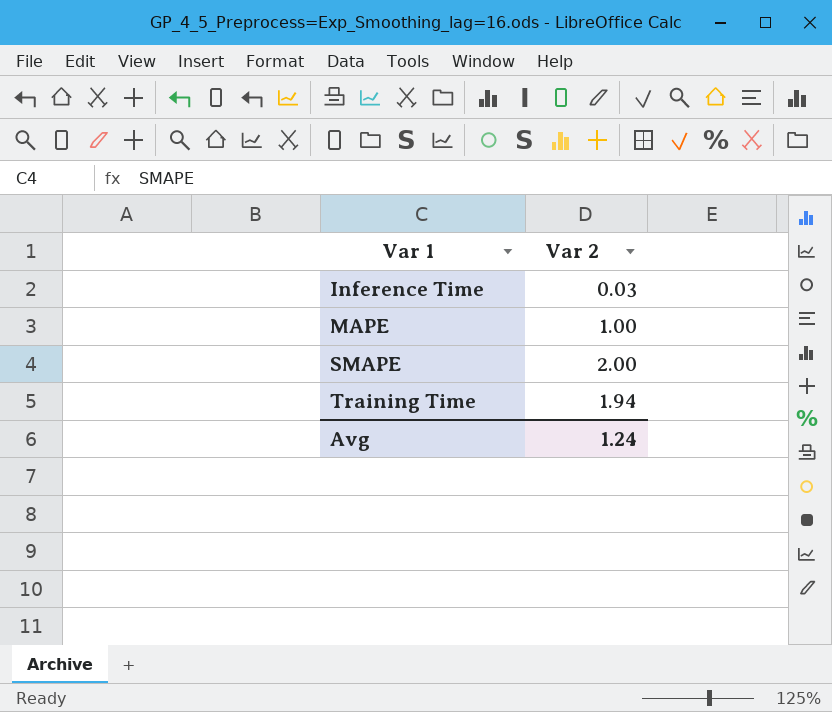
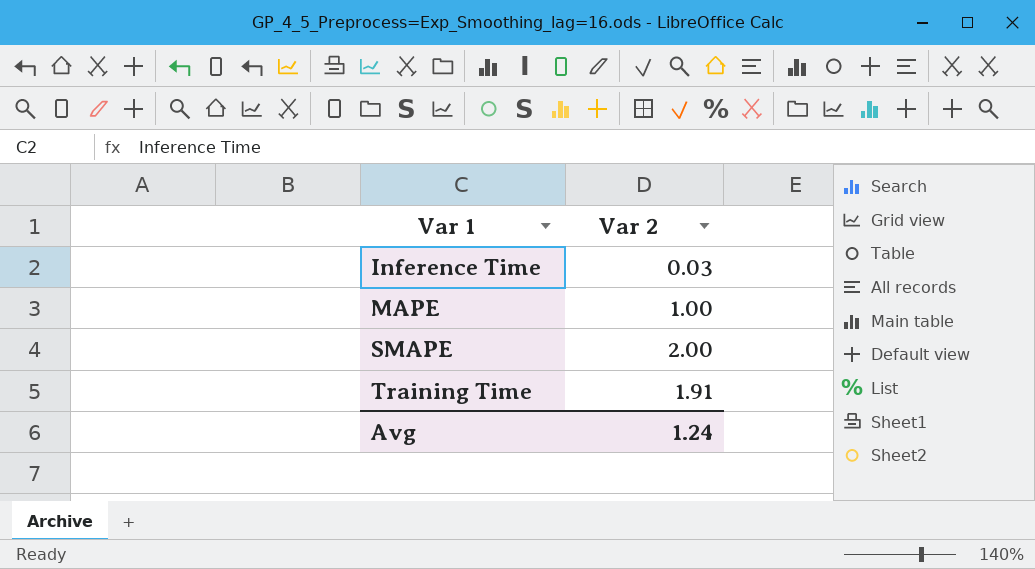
Training Time | Var 2: 1.94 -> 1.91

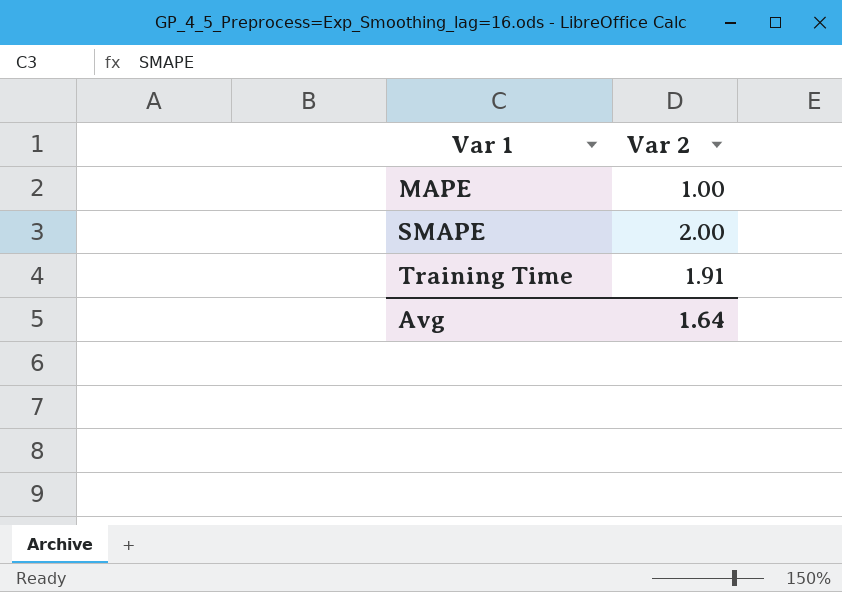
row Inference Time: 0.03 -> none
Avg | Var 2: 1.24 -> 1.64

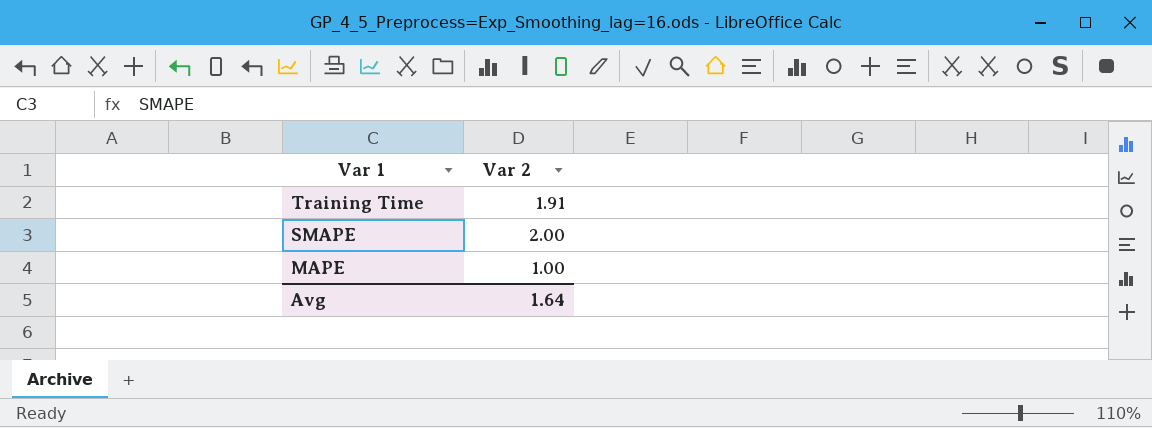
row order: Var 1 ascending -> Var 1 descending

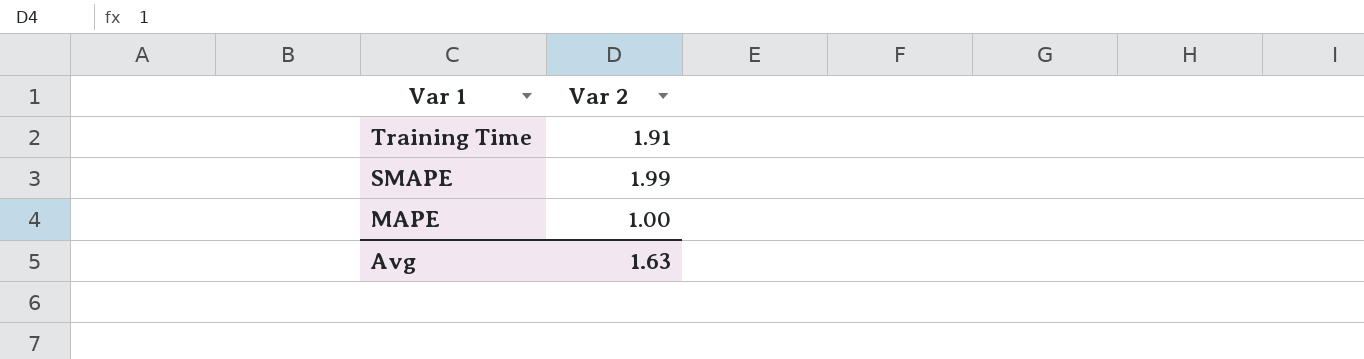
SMAPE | Var 2: 2.00 -> 1.99
Avg | Var 2: 1.64 -> 1.63

